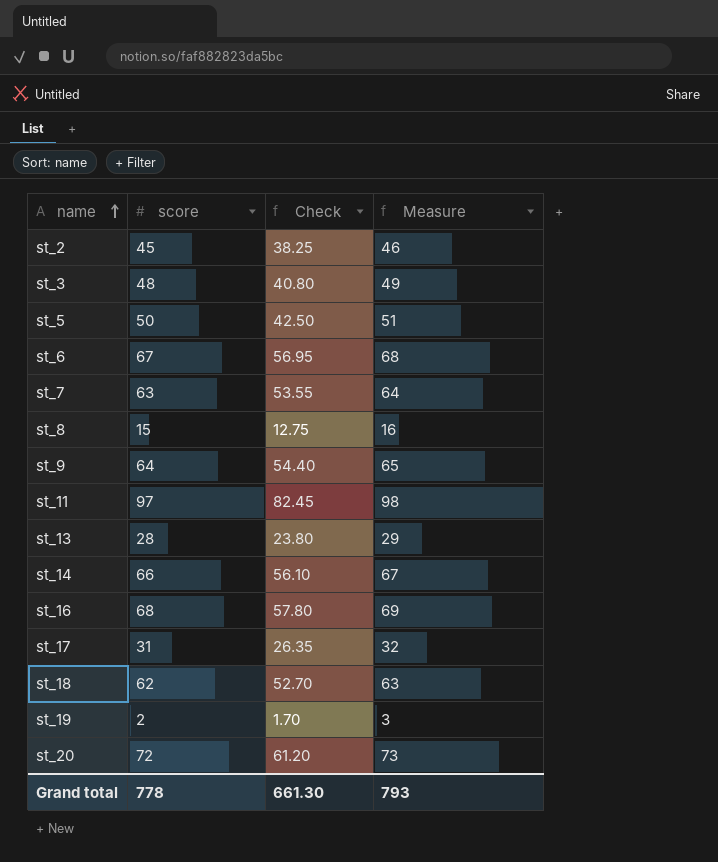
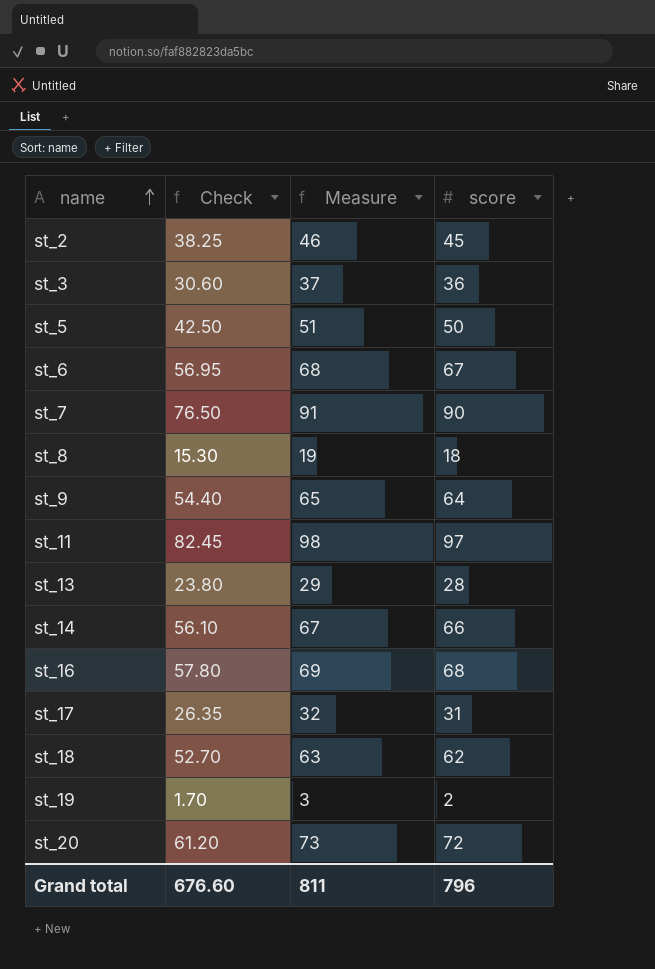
column score | position: 2 -> 4
st_3 | Check: 40.80 -> 30.60
st_3 | Measure: 49 -> 37
st_3 | score: 48 -> 36
st_7 | Check: 53.55 -> 76.50
st_7 | Measure: 64 -> 91
st_7 | score: 63 -> 90
st_8 | Check: 12.75 -> 15.30
st_8 | Measure: 16 -> 19
st_8 | score: 15 -> 18
Grand total | Check: 661.30 -> 676.60
Grand total | Measure: 793 -> 811
Grand total | score: 778 -> 796

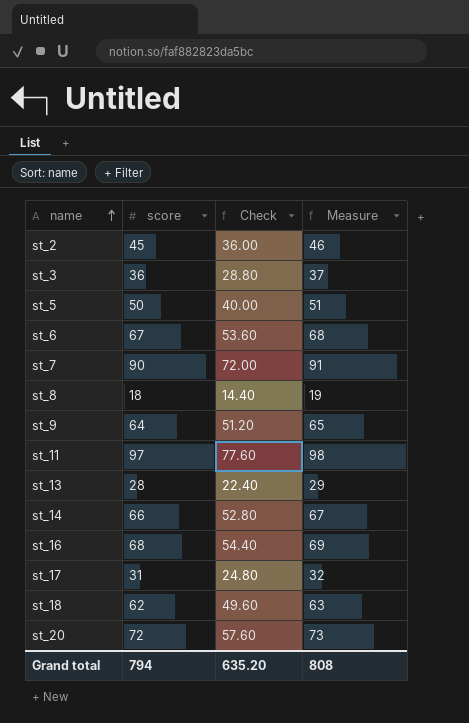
column score | position: 4 -> 2
column Check | formula: [score] * 0.85 -> [score] * 0.8
row st_19: 1.70 | 3 | 2 -> none
Grand total | score: 796 -> 794
Grand total | Check: 676.60 -> 635.20
Grand total | Measure: 811 -> 808

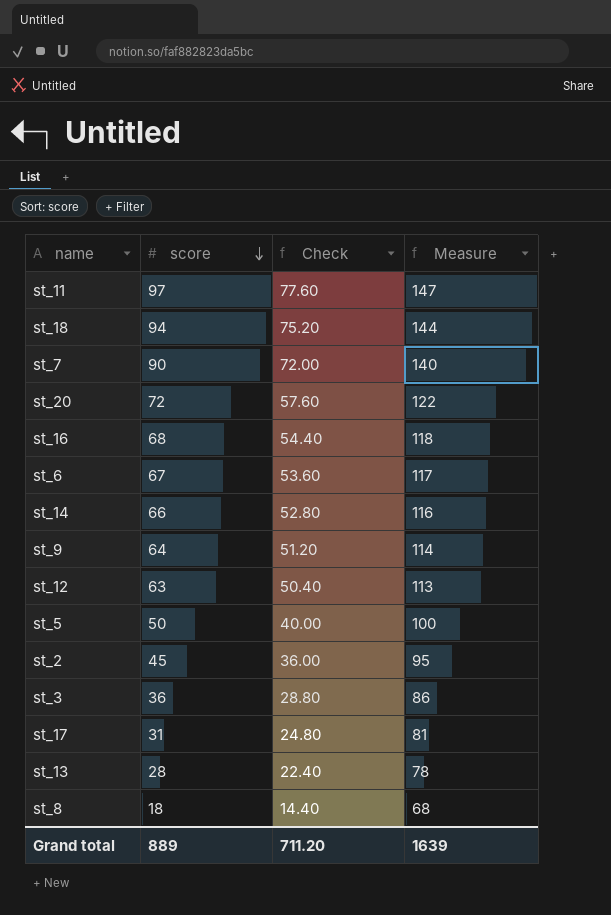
row order: name ascending -> score descending
column Measure | formula: [score] + 1 -> [score] + 50
st_18 | score: 62 -> 94
st_18 | Check: 49.60 -> 75.20
row st_12: none -> 63 | 50.40 | 113
Grand total | score: 794 -> 889
Grand total | Check: 635.20 -> 711.20
Grand total | Measure: 808 -> 1639

